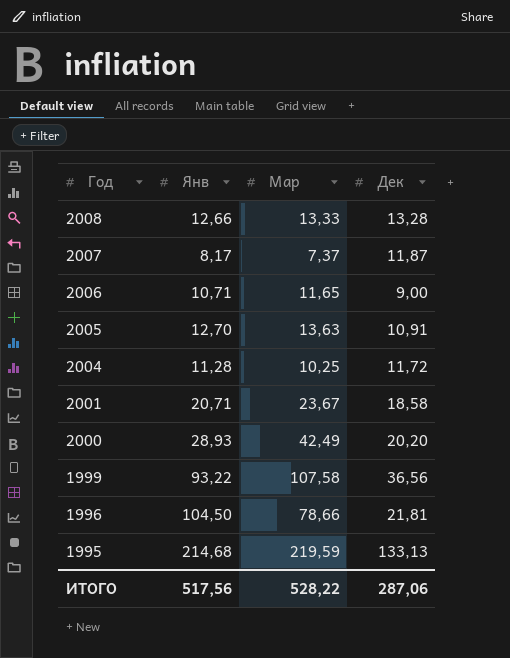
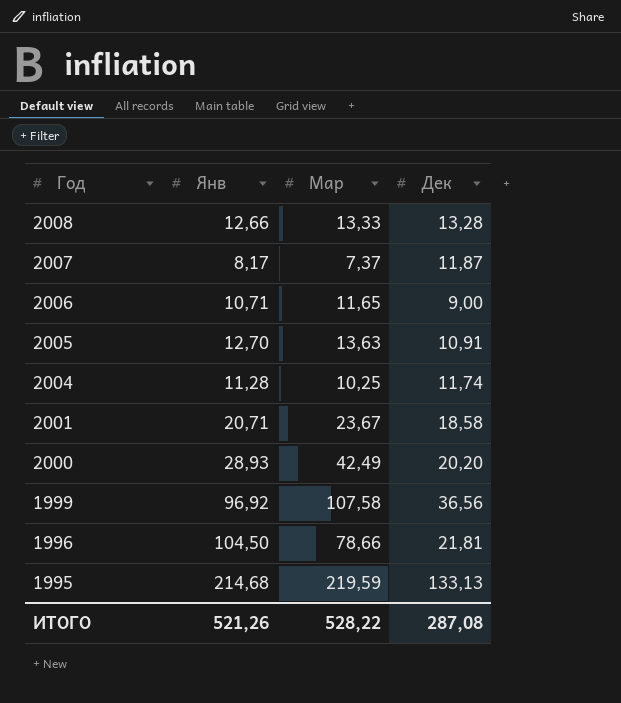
2004 | Дек: 11,72 -> 11,74
1999 | Янв: 93,22 -> 96,92
ИТОГО | Янв: 517,56 -> 521,26
ИТОГО | Дек: 287,06 -> 287,08

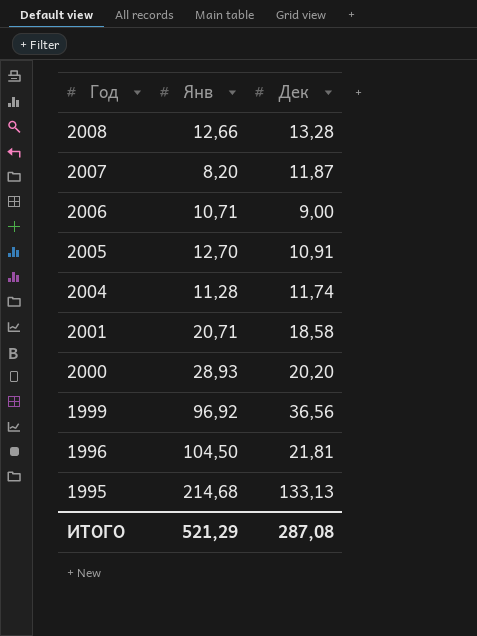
column Мар | position: 3 -> none
2007 | Янв: 8,17 -> 8,20
ИТОГО | Янв: 521,26 -> 521,29

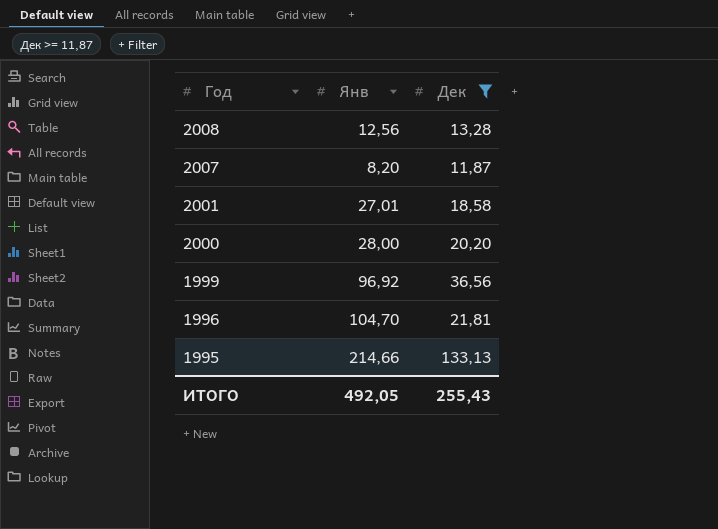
filter: none -> Дек >= 11,87
2008 | Янв: 12,66 -> 12,56
2001 | Янв: 20,71 -> 27,01
2000 | Янв: 28,93 -> 28,00
1996 | Янв: 104,50 -> 104,70
1995 | Янв: 214,68 -> 214,66
ИТОГО | Янв: 521,29 -> 492,05
ИТОГО | Дек: 287,08 -> 255,43

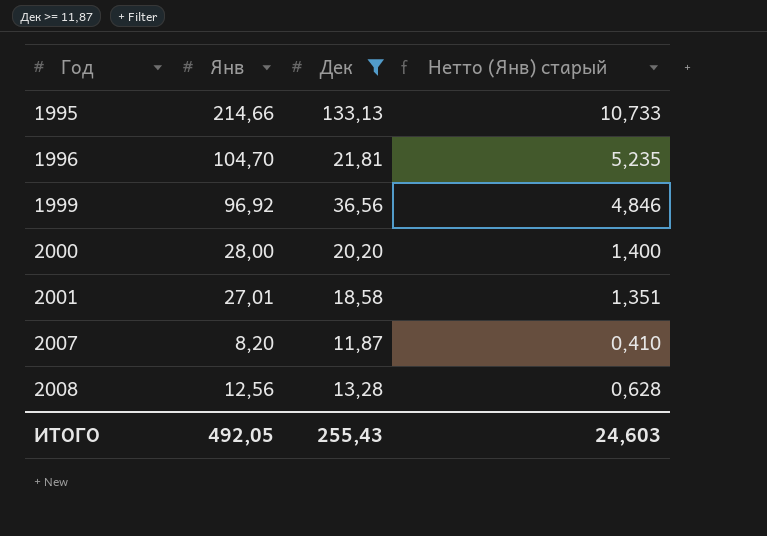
row order: Год descending -> Год ascending
column Нетто (Янв) старый | formula: none -> [Янв] * 0,05

